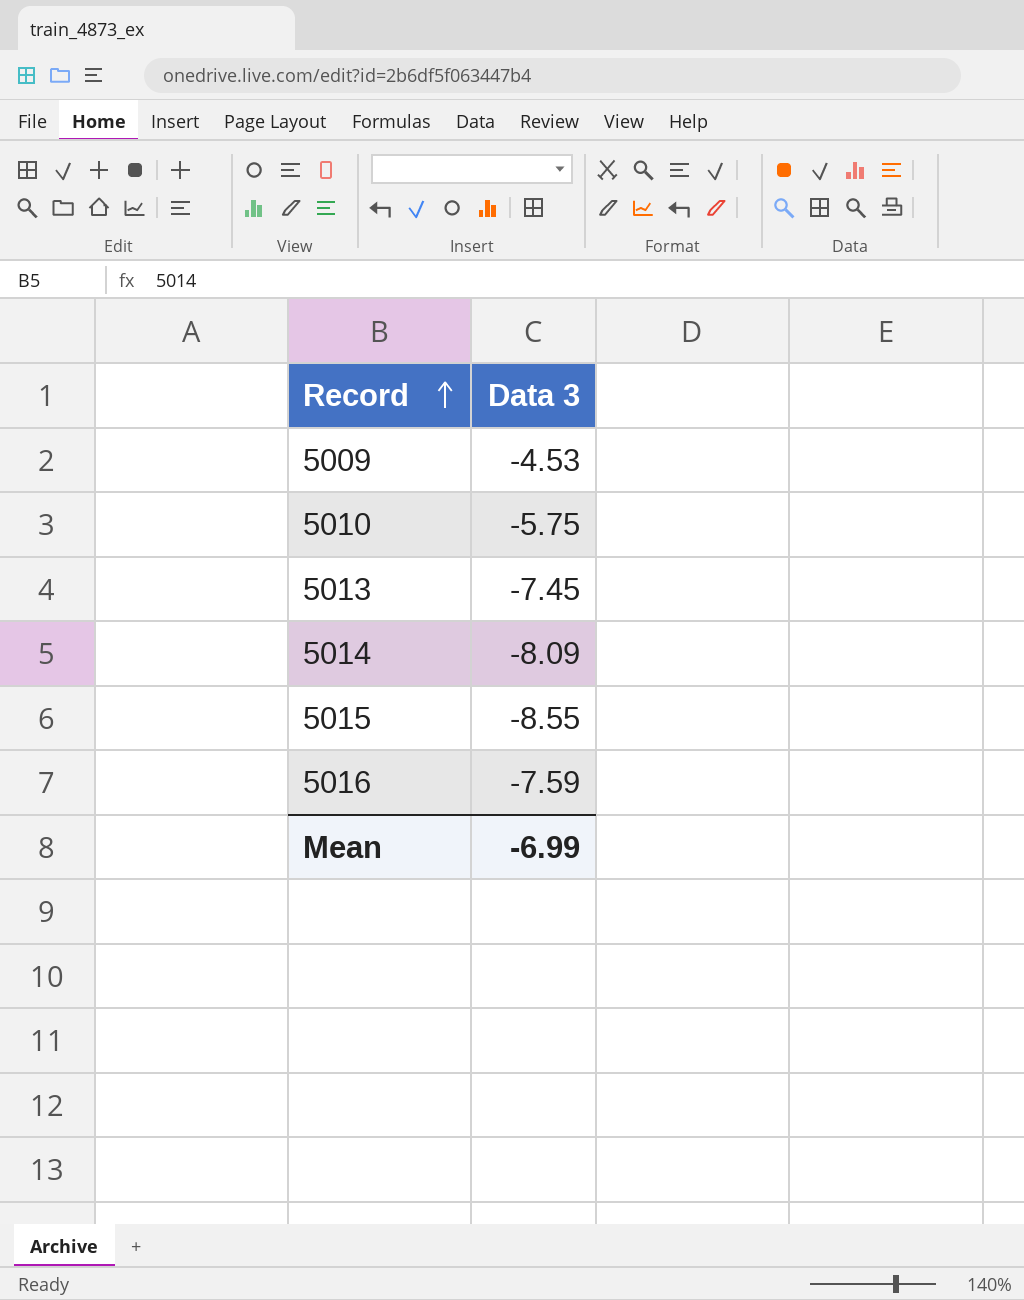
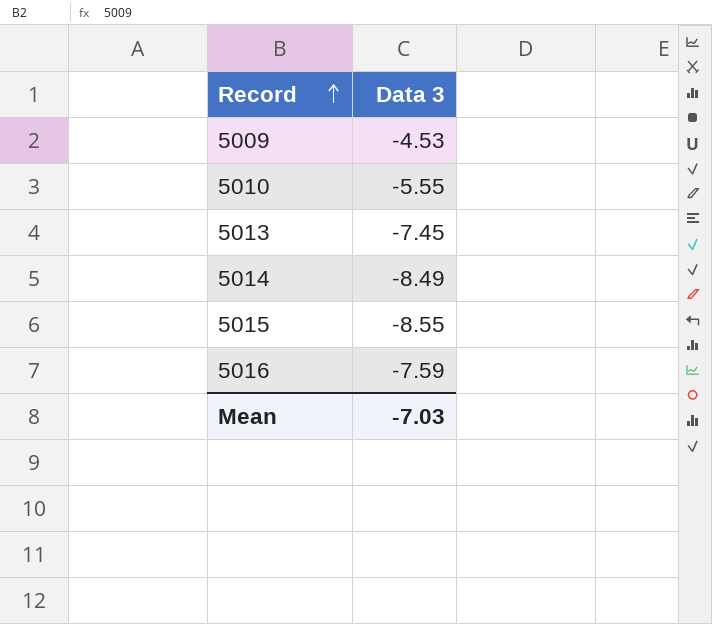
5010 | Data 3: -5.75 -> -5.55
5014 | Data 3: -8.09 -> -8.49
Mean | Data 3: -6.99 -> -7.03

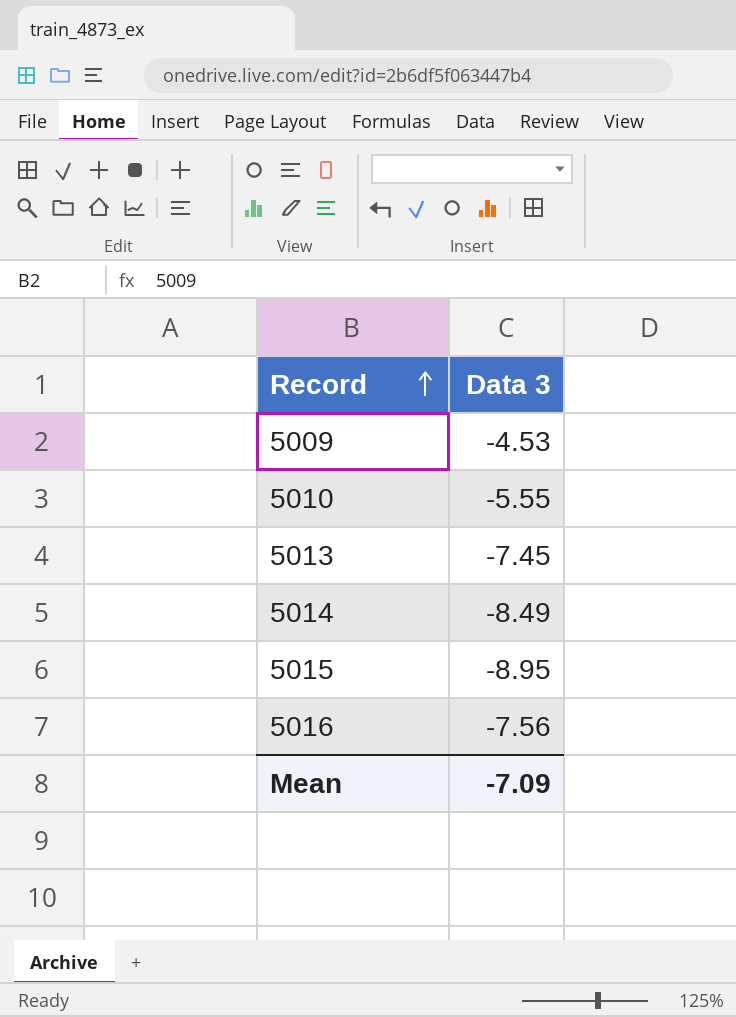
5015 | Data 3: -8.55 -> -8.95
5016 | Data 3: -7.59 -> -7.56
Mean | Data 3: -7.03 -> -7.09

